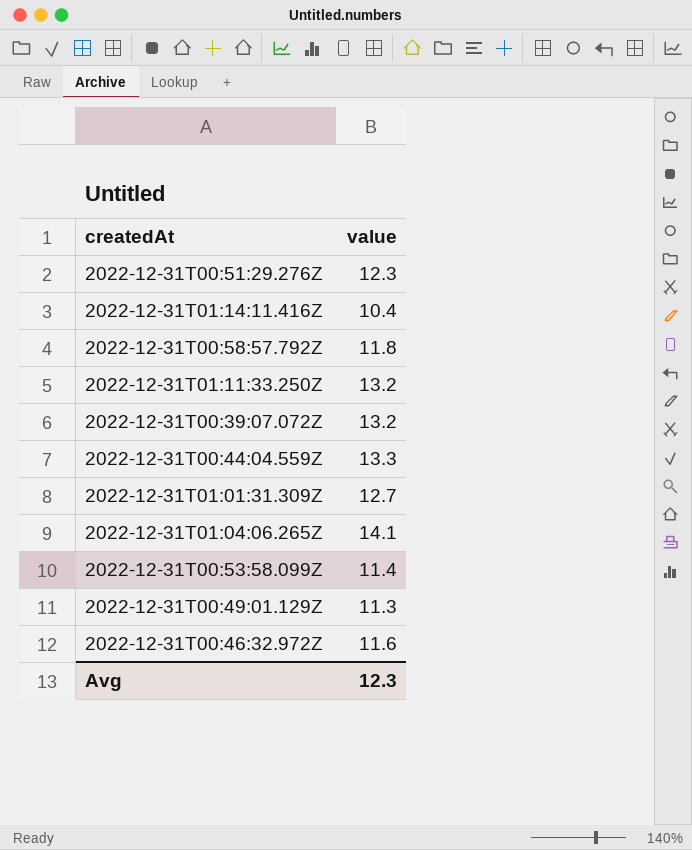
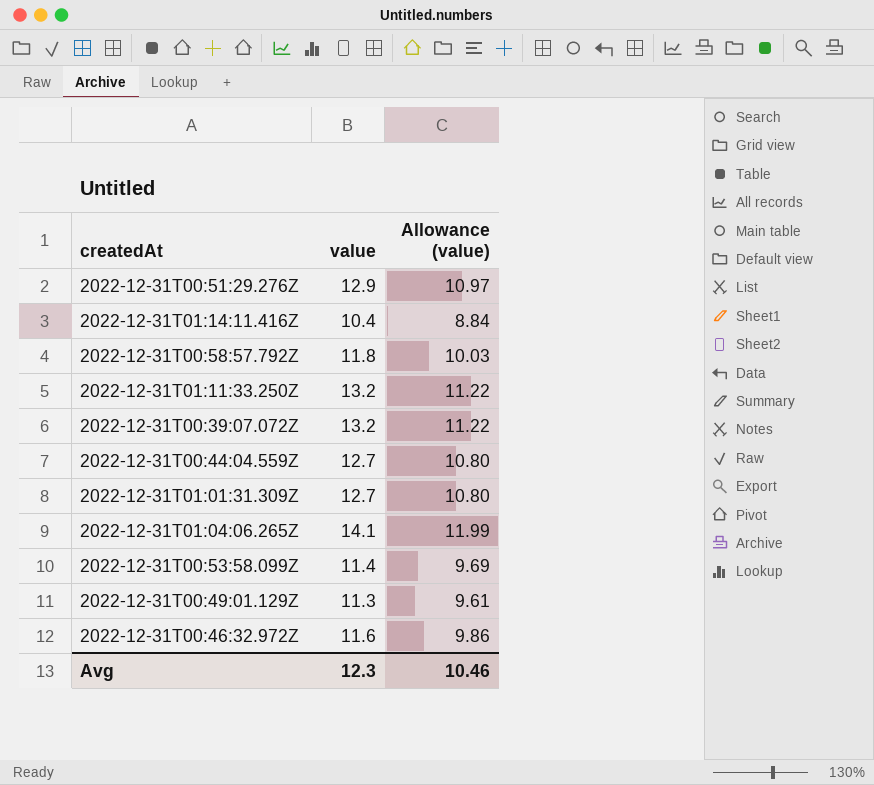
column Allowance (value) | formula: none -> [value] * 0.85
2022-12-31T00:51:29.276Z | value: 12.3 -> 12.9
2022-12-31T00:44:04.559Z | value: 13.3 -> 12.7

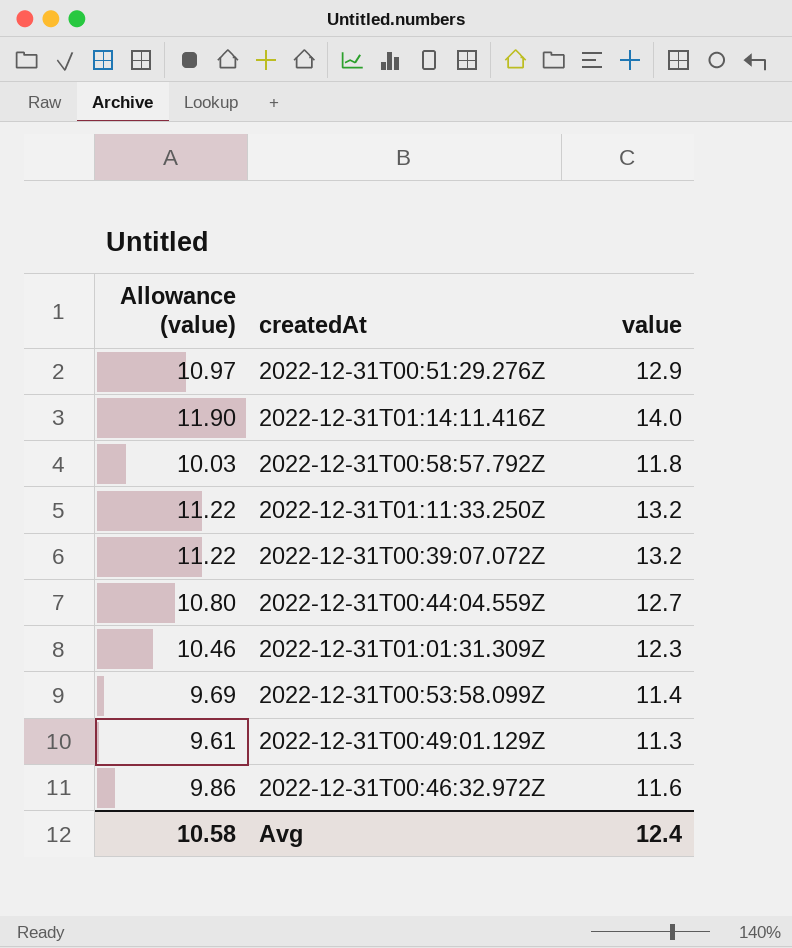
column Allowance (value) | position: 3 -> 1
row 2022-12-31T01:04:06.265Z: 14.1 | 11.99 -> none
2022-12-31T01:14:11.416Z | Allowance (value): 8.84 -> 11.90
2022-12-31T01:14:11.416Z | value: 10.4 -> 14.0
2022-12-31T01:01:31.309Z | Allowance (value): 10.80 -> 10.46
2022-12-31T01:01:31.309Z | value: 12.7 -> 12.3
Avg | Allowance (value): 10.46 -> 10.58
Avg | value: 12.3 -> 12.4

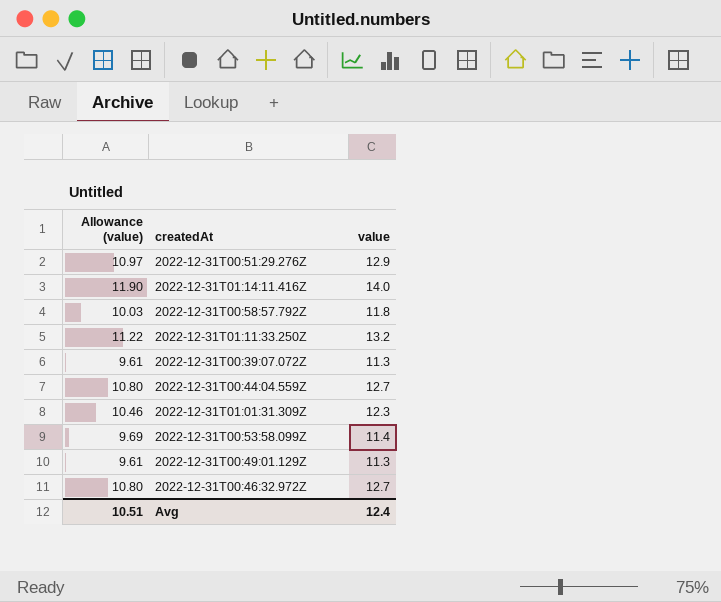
2022-12-31T00:39:07.072Z | Allowance (value): 11.22 -> 9.61
2022-12-31T00:39:07.072Z | value: 13.2 -> 11.3
2022-12-31T00:46:32.972Z | Allowance (value): 9.86 -> 10.80
2022-12-31T00:46:32.972Z | value: 11.6 -> 12.7
Avg | Allowance (value): 10.58 -> 10.51

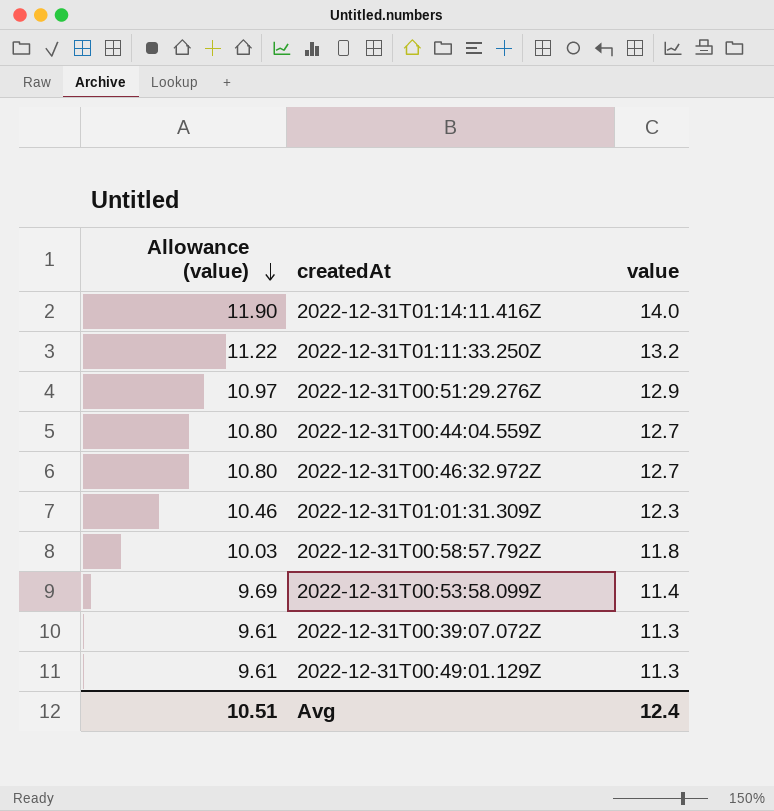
row order: none -> Allowance (value) descending

